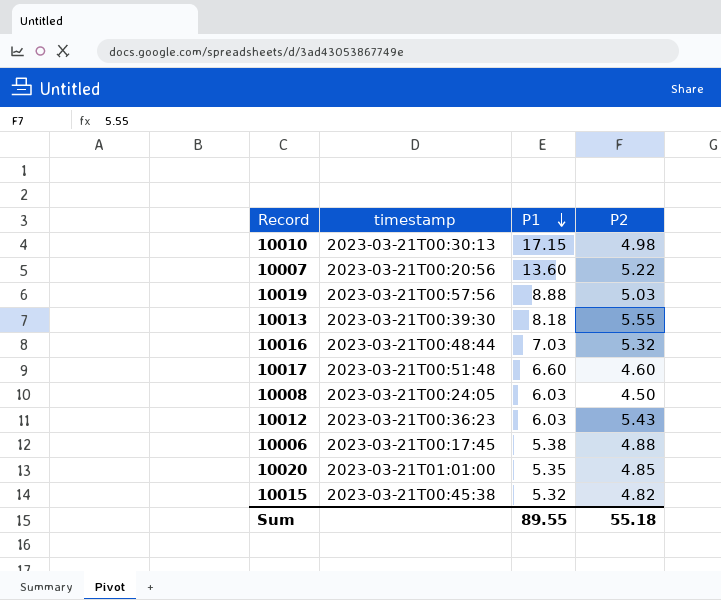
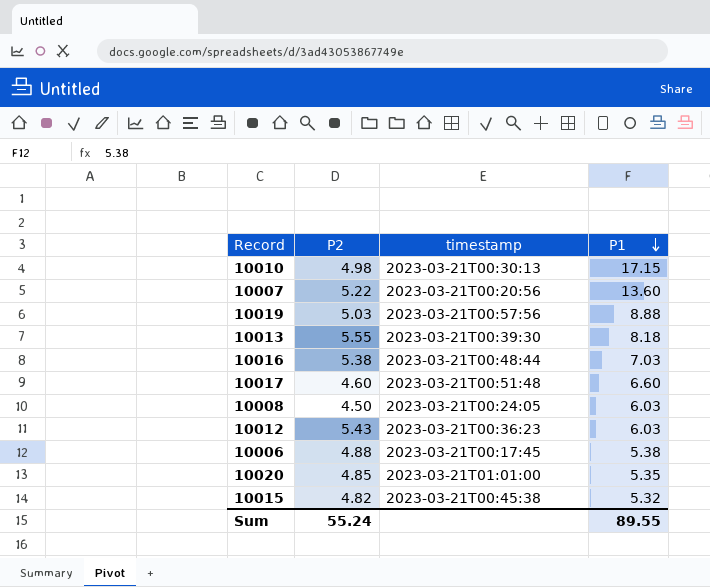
column P2 | position: 4 -> 2
10016 | P2: 5.32 -> 5.38
Sum | P2: 55.18 -> 55.24

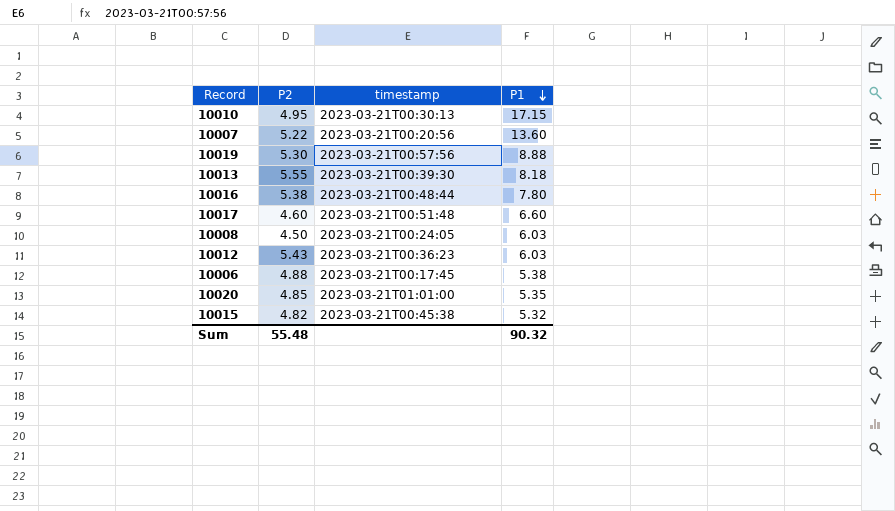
10010 | P2: 4.98 -> 4.95
10019 | P2: 5.03 -> 5.30
10016 | P1: 7.03 -> 7.80
Sum | P2: 55.24 -> 55.48
Sum | P1: 89.55 -> 90.32

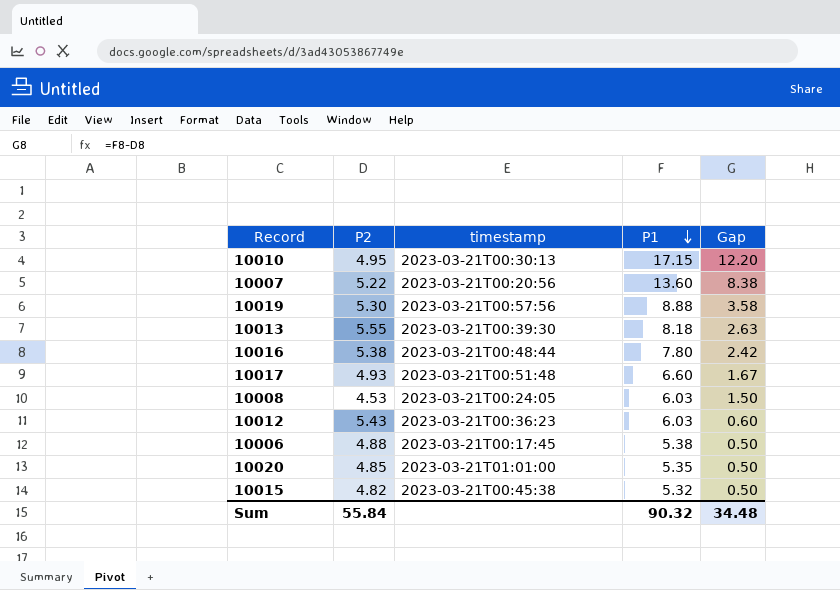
column Gap | formula: none -> [P1] - [P2]
10017 | P2: 4.60 -> 4.93
10008 | P2: 4.50 -> 4.53
Sum | P2: 55.48 -> 55.84

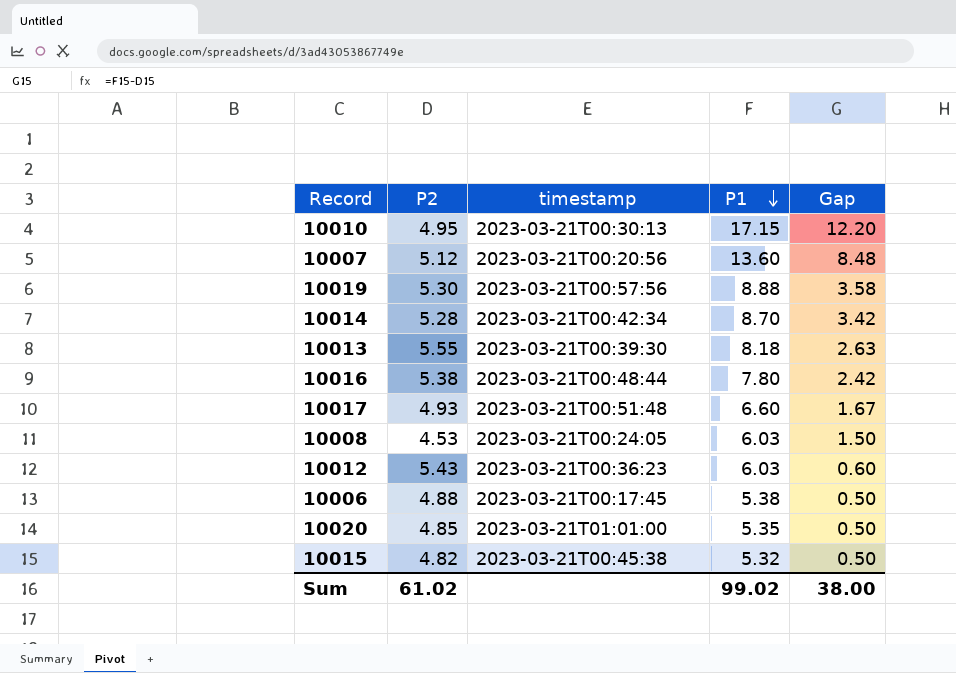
10007 | P2: 5.22 -> 5.12
10007 | Gap: 8.38 -> 8.48
row 10014: none -> 5.28 | 2023-03-21T00:42:34 | 8.70 | 3.42
Sum | P2: 55.84 -> 61.02
Sum | P1: 90.32 -> 99.02
Sum | Gap: 34.48 -> 38.00

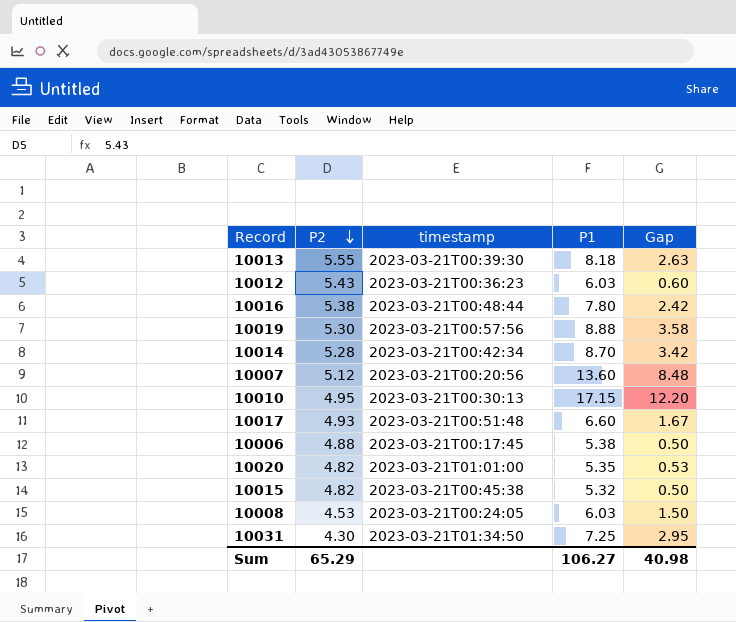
row order: P1 descending -> P2 descending
10020 | P2: 4.85 -> 4.82
10020 | Gap: 0.50 -> 0.53
row 10031: none -> 4.30 | 2023-03-21T01:34:50 | 7.25 | 2.95
Sum | P2: 61.02 -> 65.29
Sum | P1: 99.02 -> 106.27
Sum | Gap: 38.00 -> 40.98

